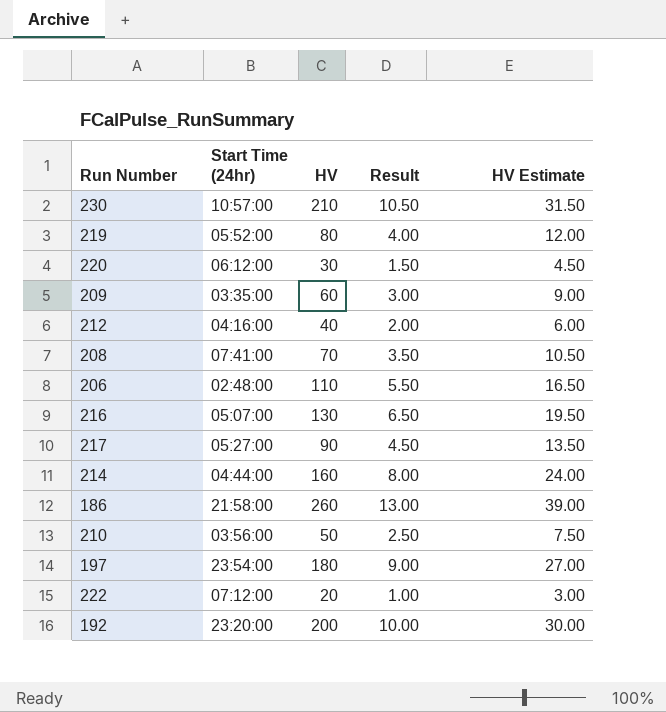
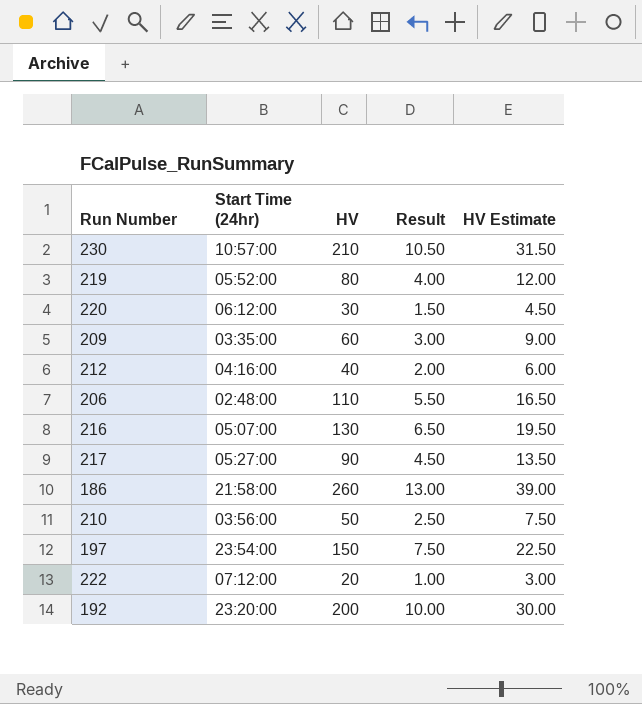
row 208: 07:41:00 | 70 | 3.50 | 10.50 -> none
row 214: 04:44:00 | 160 | 8.00 | 24.00 -> none
197 | HV: 180 -> 150
197 | Result: 9.00 -> 7.50
197 | HV Estimate: 27.00 -> 22.50

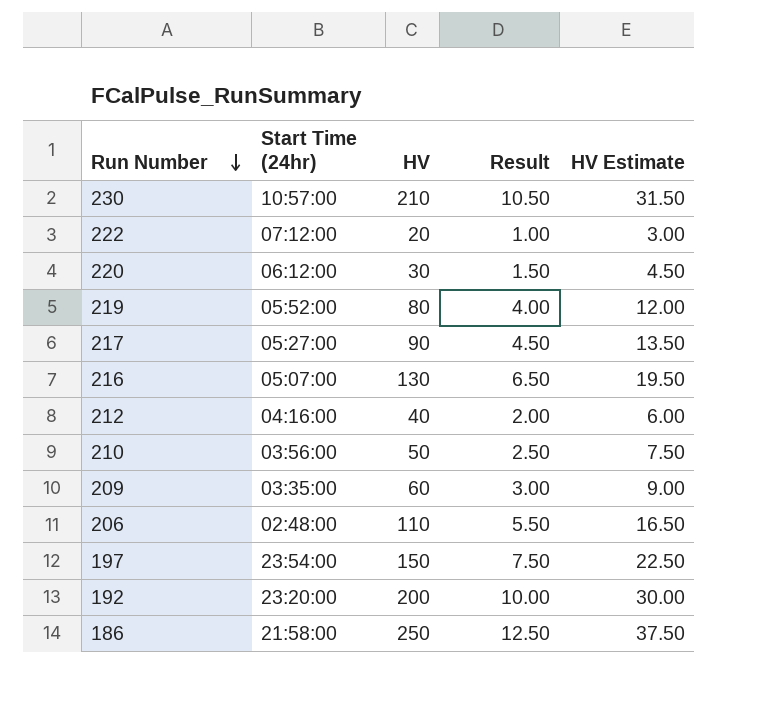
row order: none -> Run Number descending
186 | HV: 260 -> 250
186 | Result: 13.00 -> 12.50
186 | HV Estimate: 39.00 -> 37.50

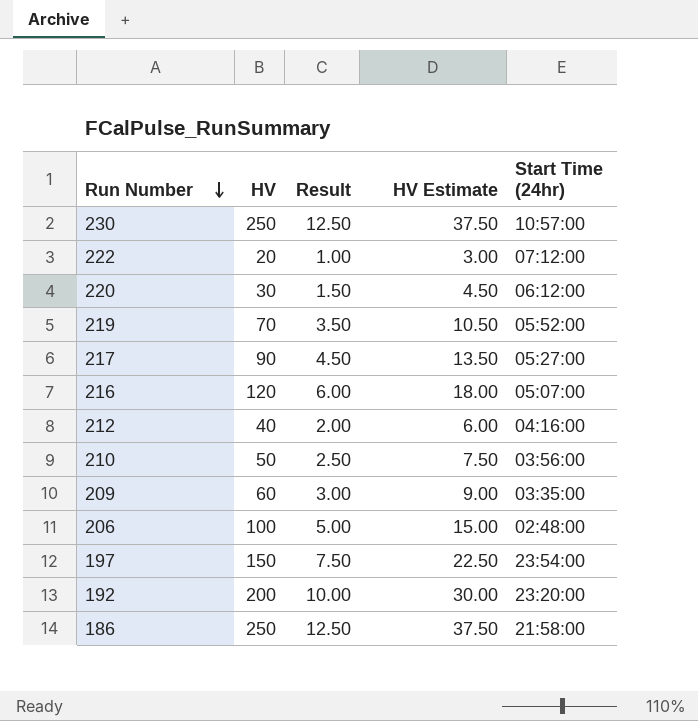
column Start Time (24hr) | position: 2 -> 5
230 | HV: 210 -> 250
230 | Result: 10.50 -> 12.50
230 | HV Estimate: 31.50 -> 37.50
219 | HV: 80 -> 70
219 | Result: 4.00 -> 3.50
219 | HV Estimate: 12.00 -> 10.50
216 | HV: 130 -> 120
216 | Result: 6.50 -> 6.00
216 | HV Estimate: 19.50 -> 18.00
206 | HV: 110 -> 100
206 | Result: 5.50 -> 5.00
206 | HV Estimate: 16.50 -> 15.00

